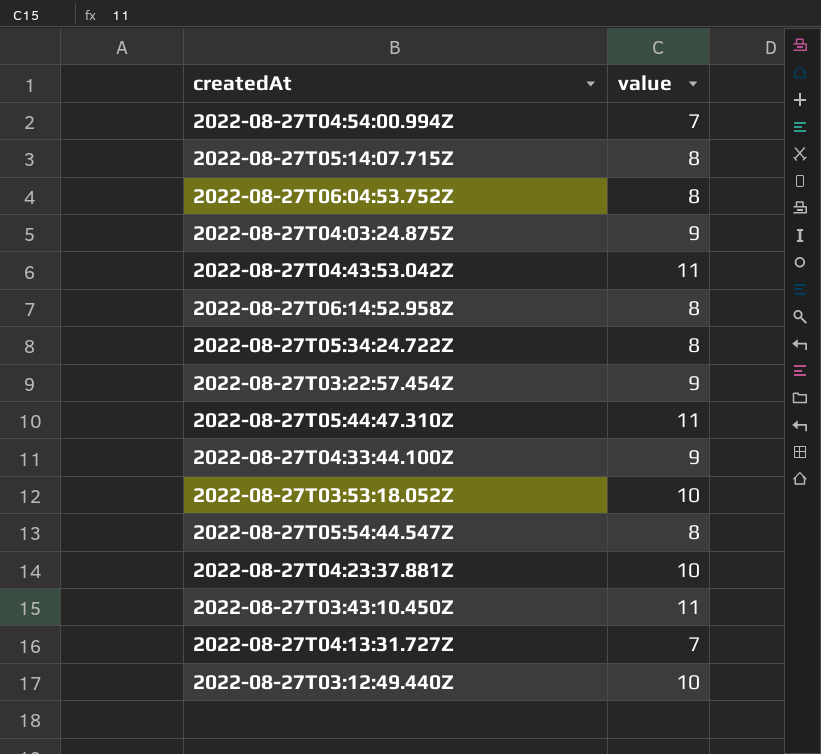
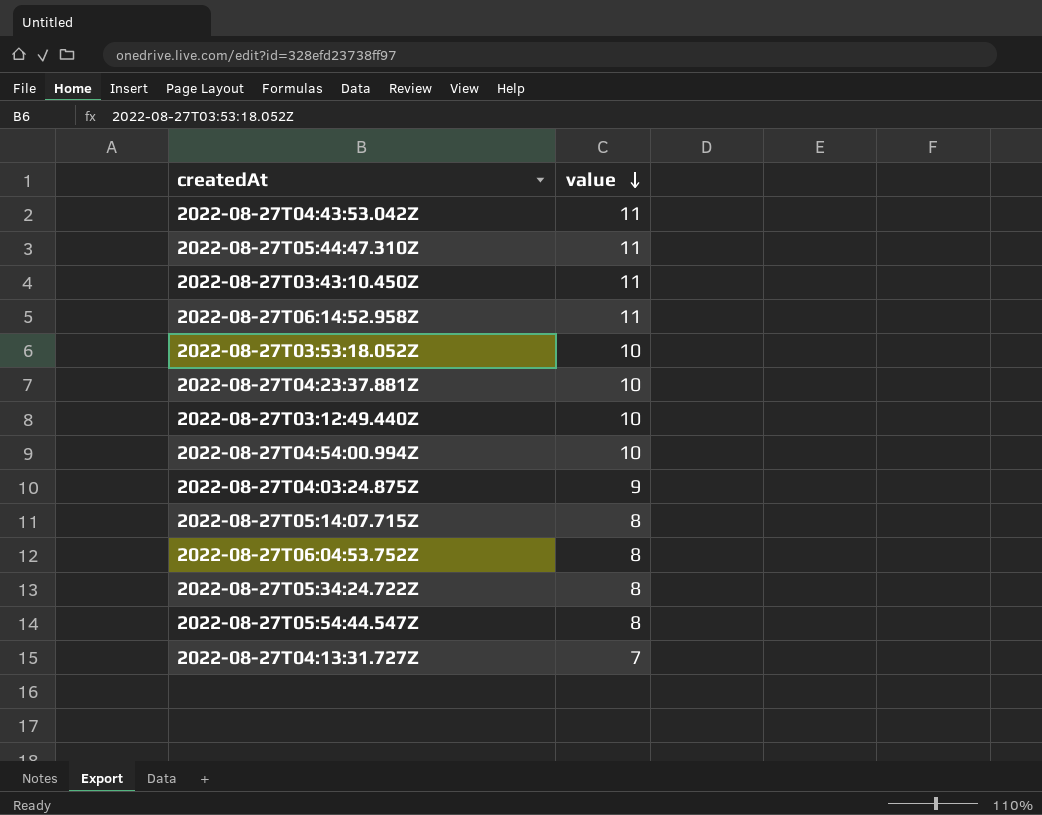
row order: none -> value descending
row 2022-08-27T03:22:57.454Z: 9 -> none
row 2022-08-27T04:33:44.100Z: 9 -> none
2022-08-27T06:14:52.958Z | value: 8 -> 11
2022-08-27T04:54:00.994Z | value: 7 -> 10

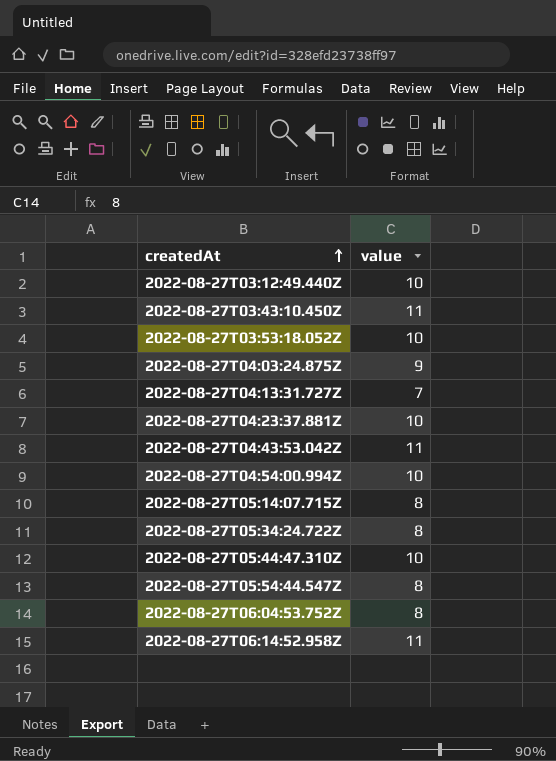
row order: value descending -> createdAt ascending
2022-08-27T05:44:47.310Z | value: 11 -> 10

